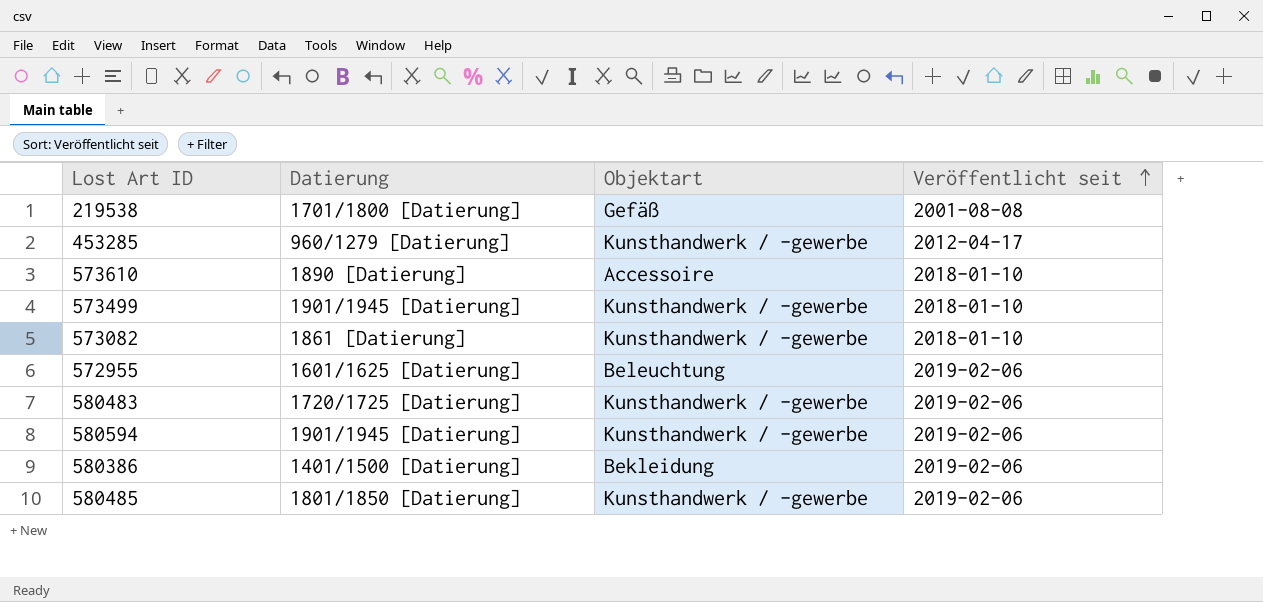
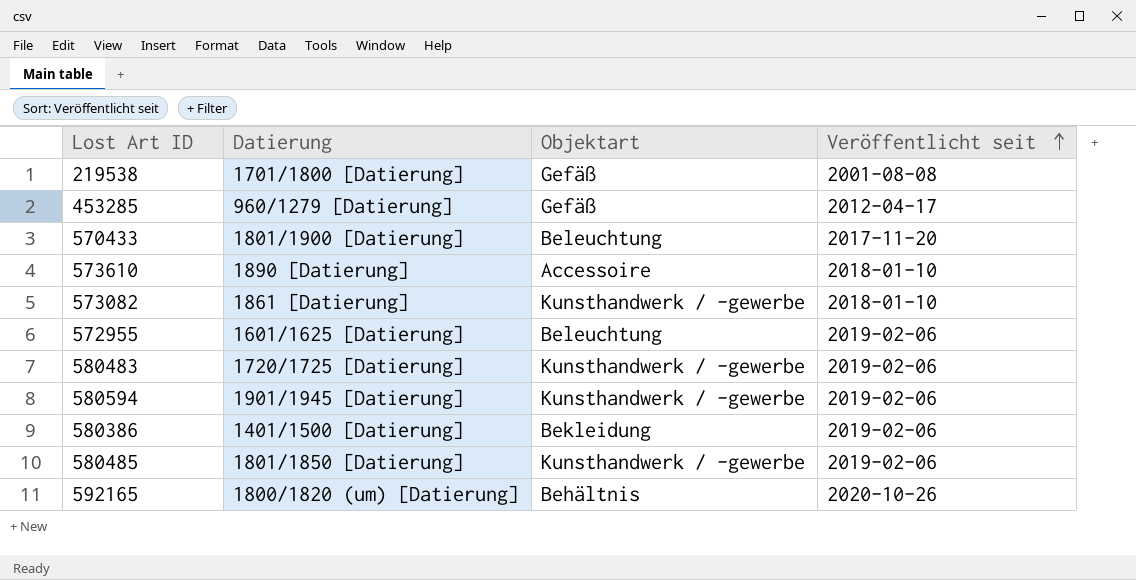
row 573499: 1901/1945 [Datierung] | Kunsthandwerk / -gewerbe | 2018-01-10 -> none
453285 | Objektart: Kunsthandwerk / -gewerbe -> Gefäß
row 570433: none -> 1801/1900 [Datierung] | Beleuchtung | 2017-11-20
row 592165: none -> 1800/1820 (um) [Datierung] | Behältnis | 2020-10-26

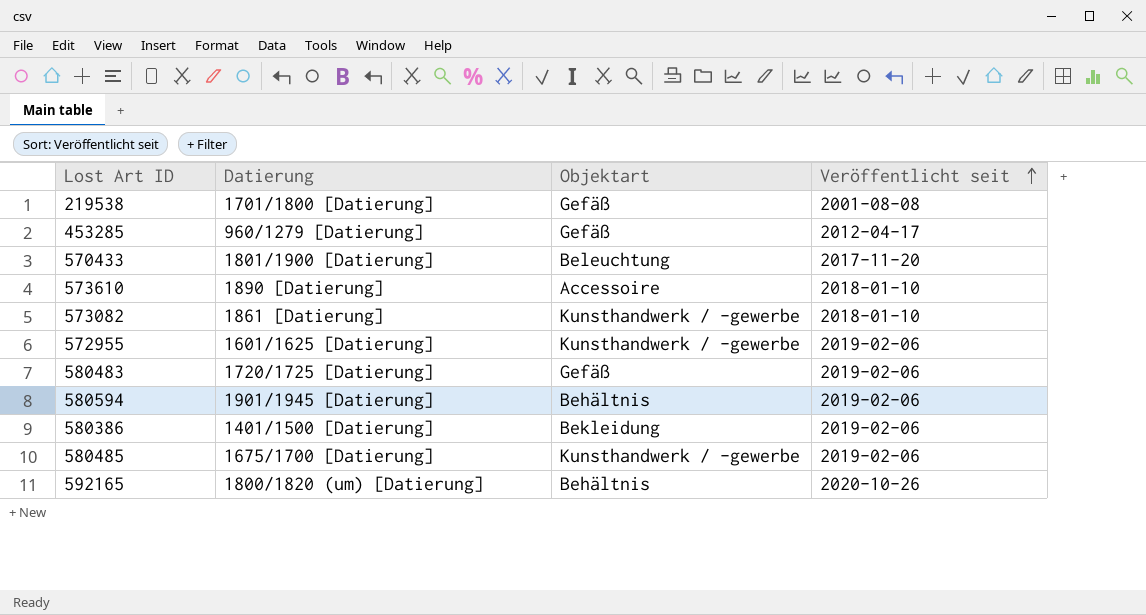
572955 | Objektart: Beleuchtung -> Kunsthandwerk / -gewerbe
580483 | Objektart: Kunsthandwerk / -gewerbe -> Gefäß
580594 | Objektart: Kunsthandwerk / -gewerbe -> Behältnis
580485 | Datierung: 1801/1850 [Datierung] -> 1675/1700 [Datierung]

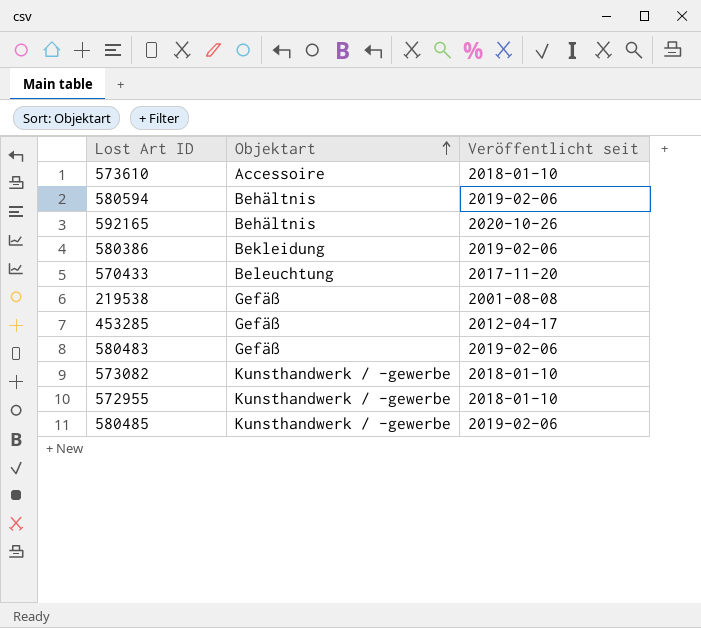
row order: Veröffentlicht seit ascending -> Objektart ascending
column Datierung | position: 2 -> none
572955 | Veröffentlicht seit: 2019-02-06 -> 2018-01-10

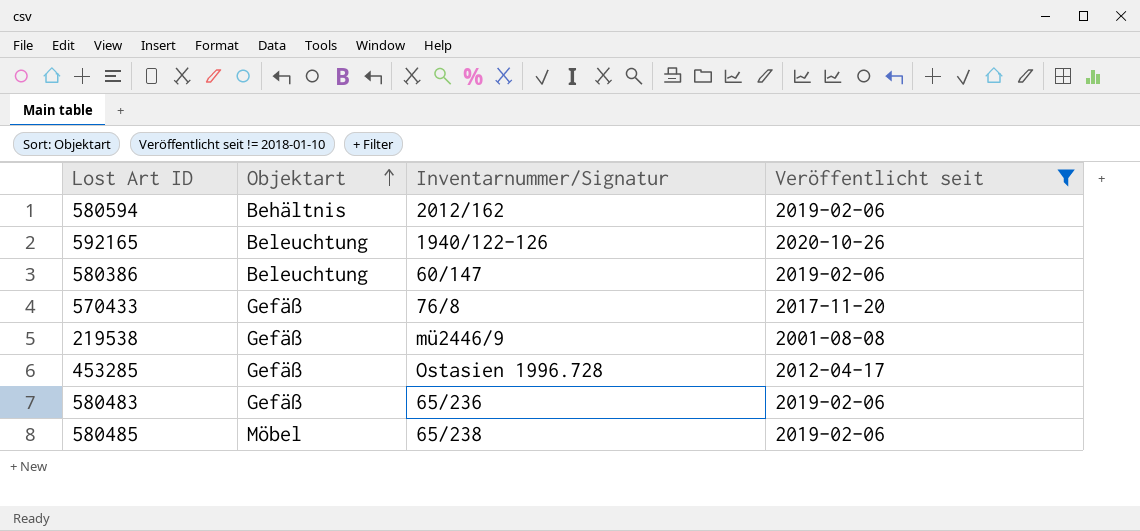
filter: none -> Veröffentlicht seit != 2018-01-10
column Inventarnummer/Signatur | position: none -> 3
592165 | Objektart: Behältnis -> Beleuchtung
580386 | Objektart: Bekleidung -> Beleuchtung
570433 | Objektart: Beleuchtung -> Gefäß
580485 | Objektart: Kunsthandwerk / -gewerbe -> Möbel

